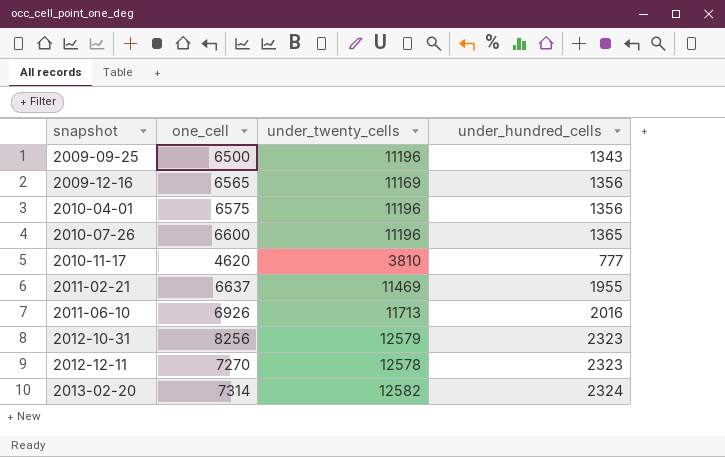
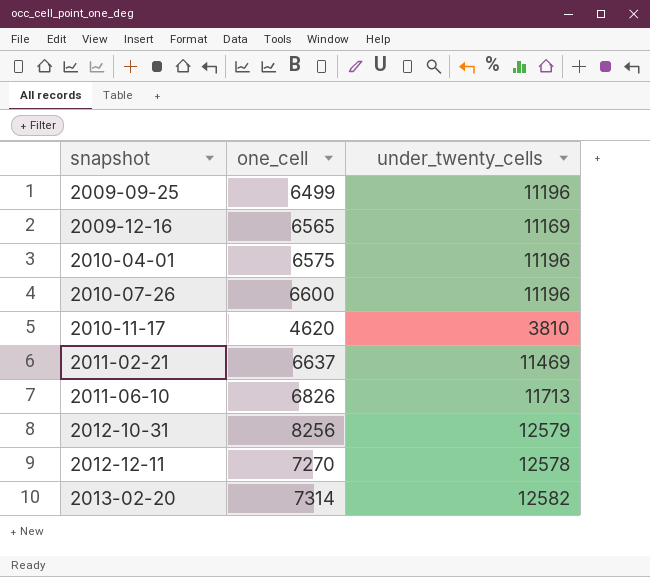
column under_hundred_cells | position: 4 -> none
2009-09-25 | one_cell: 6500 -> 6499
2011-06-10 | one_cell: 6926 -> 6826

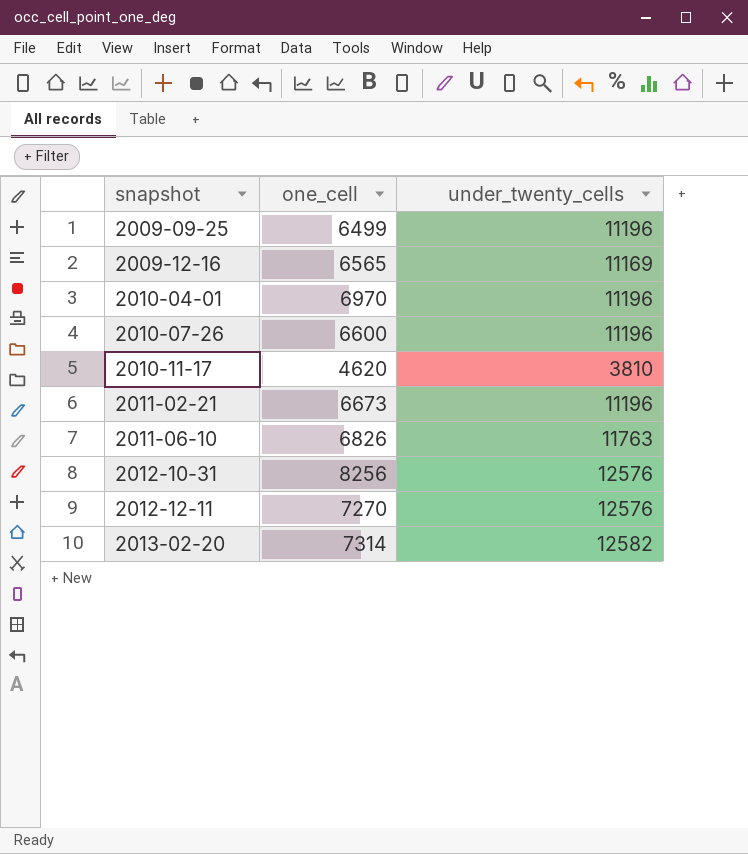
2010-04-01 | one_cell: 6575 -> 6970
2011-02-21 | one_cell: 6637 -> 6673
2011-02-21 | under_twenty_cells: 11469 -> 11196
2011-06-10 | under_twenty_cells: 11713 -> 11763
2012-10-31 | under_twenty_cells: 12579 -> 12576
2012-12-11 | under_twenty_cells: 12578 -> 12576

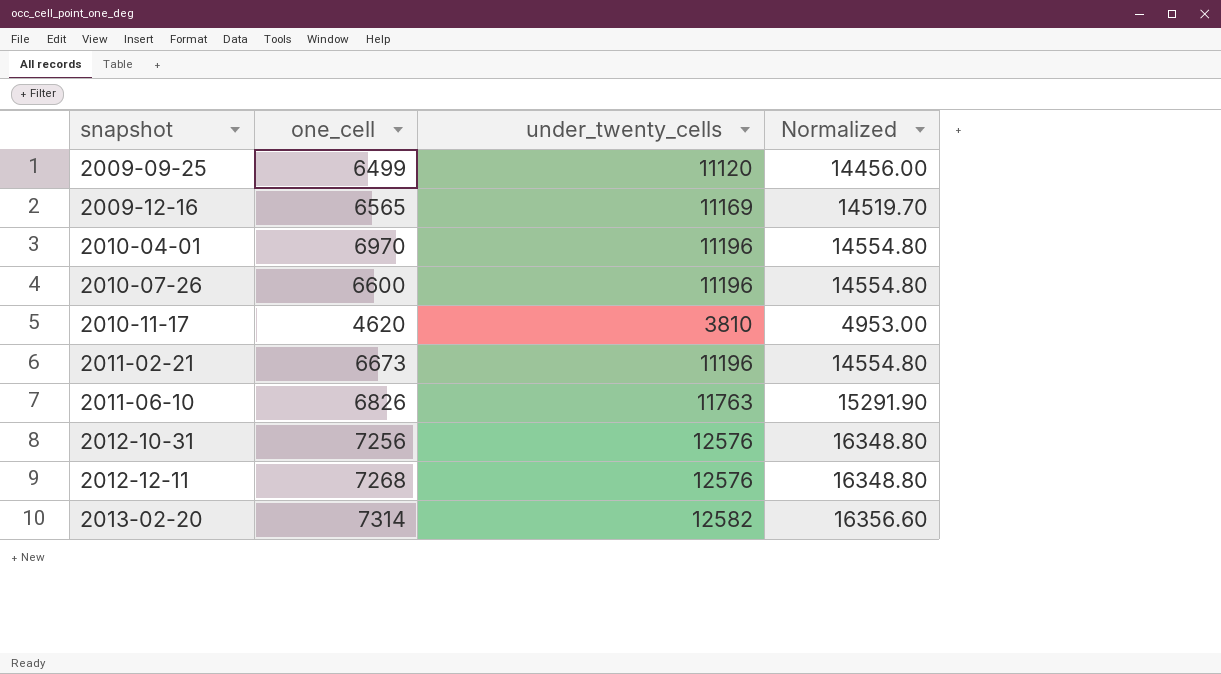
column Normalized | formula: none -> [under_twenty_cells] * 1.3
2009-09-25 | under_twenty_cells: 11196 -> 11120
2012-10-31 | one_cell: 8256 -> 7256
2012-12-11 | one_cell: 7270 -> 7268

